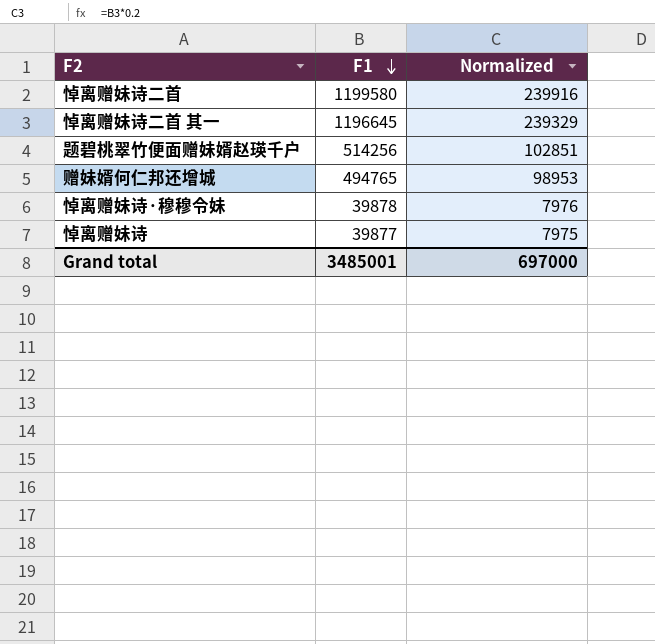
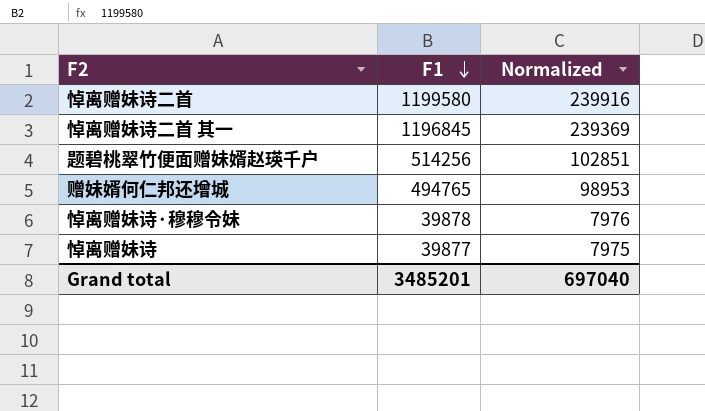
悼离赠妹诗二首 其一 | F1: 1196645 -> 1196845
悼离赠妹诗二首 其一 | Normalized: 239329 -> 239369
Grand total | F1: 3485001 -> 3485201
Grand total | Normalized: 697000 -> 697040

